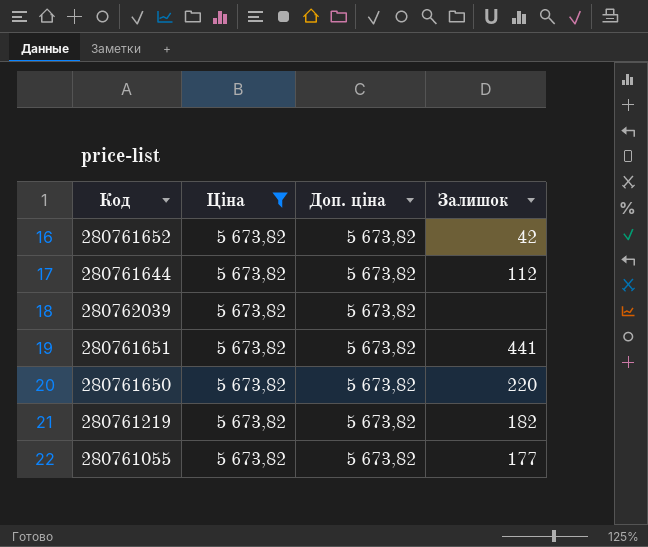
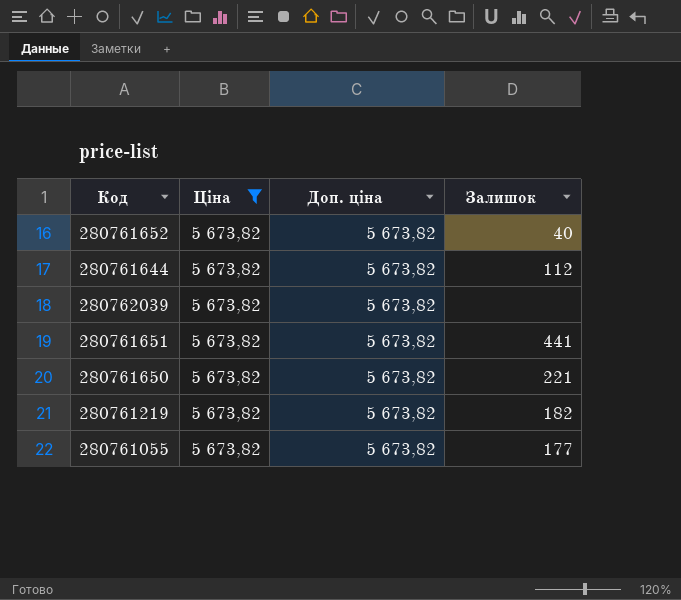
280761652 | Залишок: 42 -> 40
280761650 | Залишок: 220 -> 221

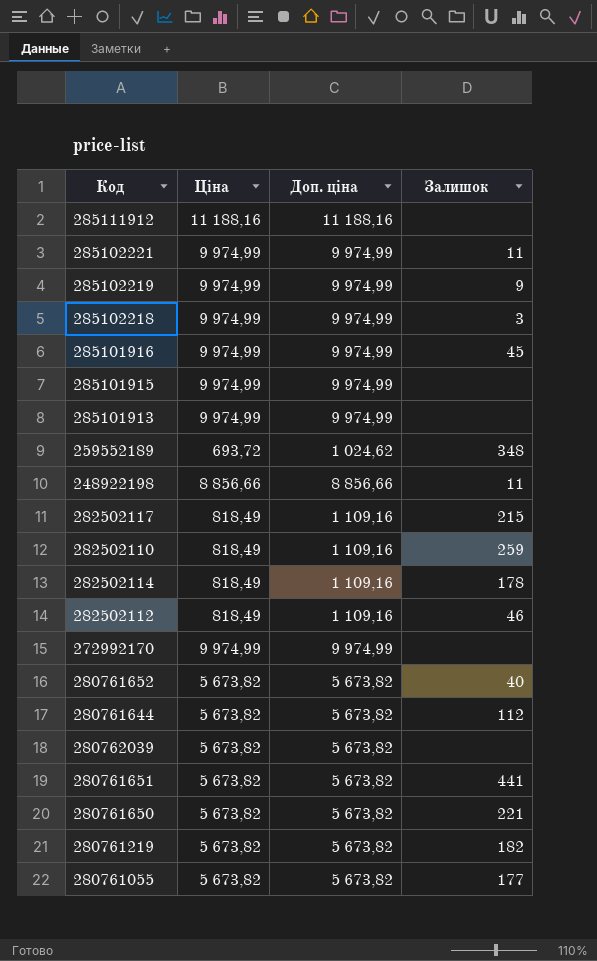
filter: Ціна = 5 673,82 -> none

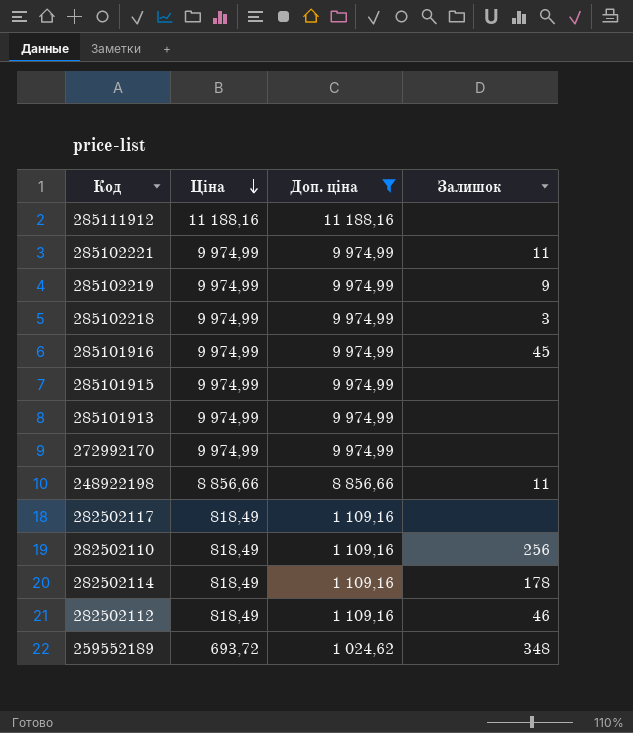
filter: none -> Доп. ціна != 5 673,82
row order: none -> Ціна descending
282502117 | Залишок: 215 -> none
282502110 | Залишок: 259 -> 256

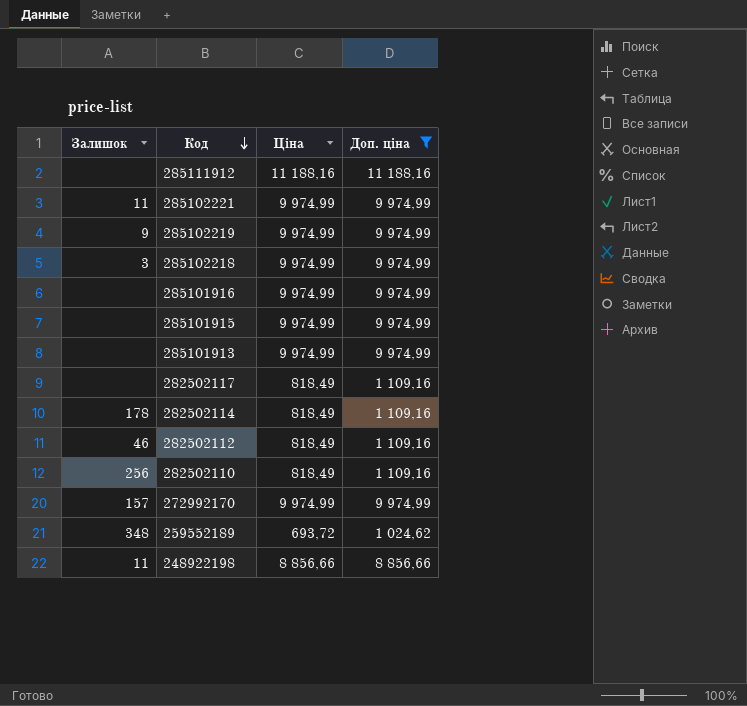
row order: Ціна descending -> Код descending
column Залишок | position: 4 -> 1
285101916 | Залишок: 45 -> none
272992170 | Залишок: none -> 157

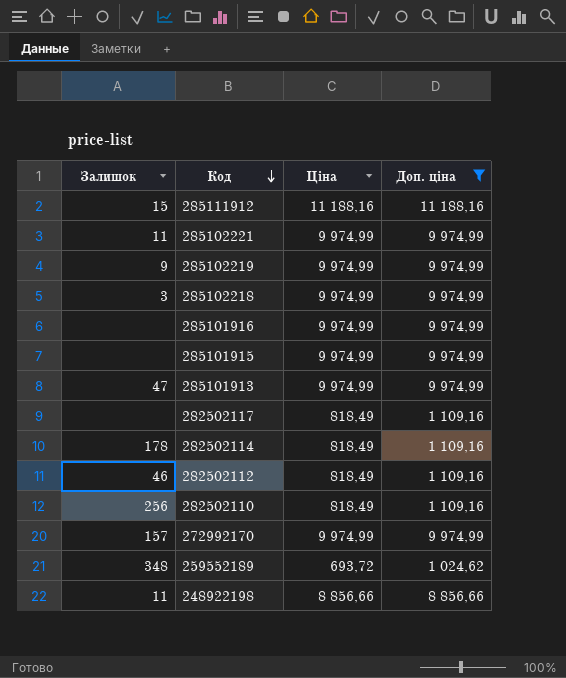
285111912 | Залишок: none -> 15
285101913 | Залишок: none -> 47

